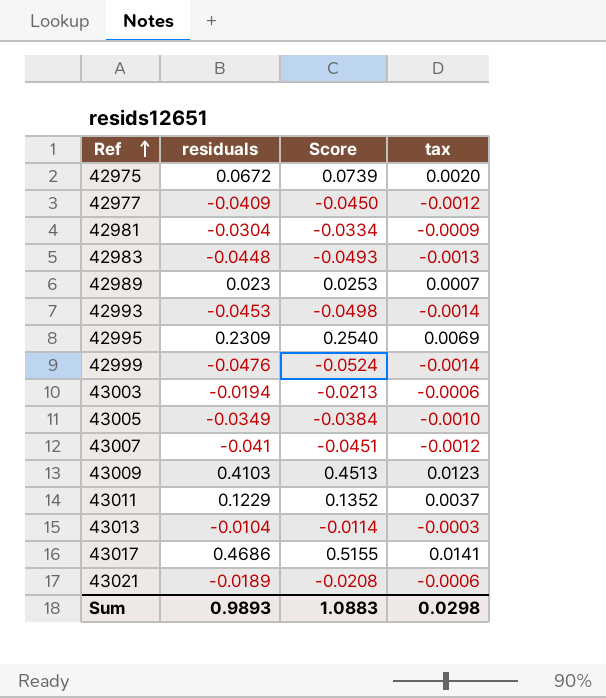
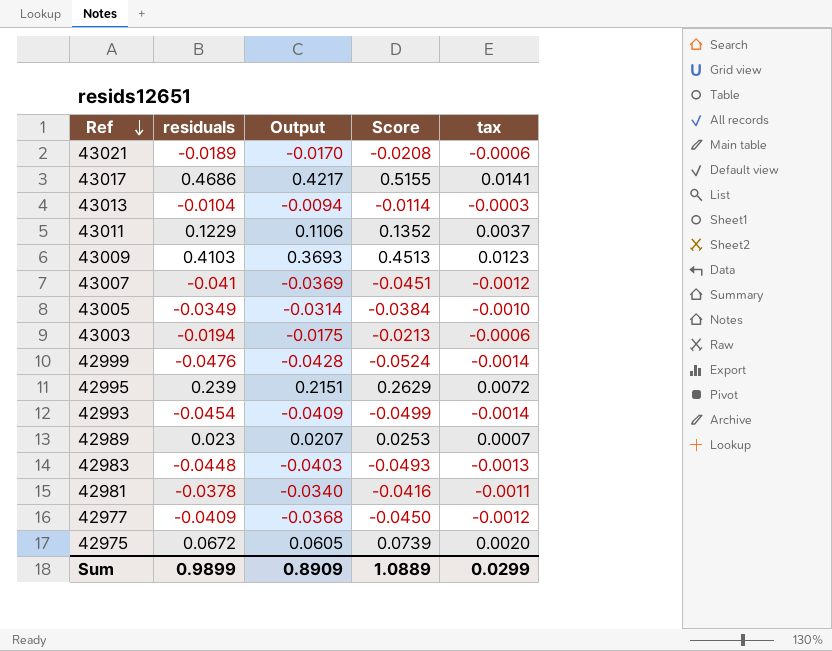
row order: Ref ascending -> Ref descending
column Output | formula: none -> [residuals] * 0.9
42995 | residuals: 0.2309 -> 0.239
42995 | Score: 0.2540 -> 0.2629
42995 | tax: 0.0069 -> 0.0072
42993 | residuals: -0.0453 -> -0.0454
42993 | Score: -0.0498 -> -0.0499
42981 | residuals: -0.0304 -> -0.0378
42981 | Score: -0.0334 -> -0.0416
42981 | tax: -0.0009 -> -0.0011
Sum | residuals: 0.9893 -> 0.9899
Sum | Score: 1.0883 -> 1.0889
Sum | tax: 0.0298 -> 0.0299

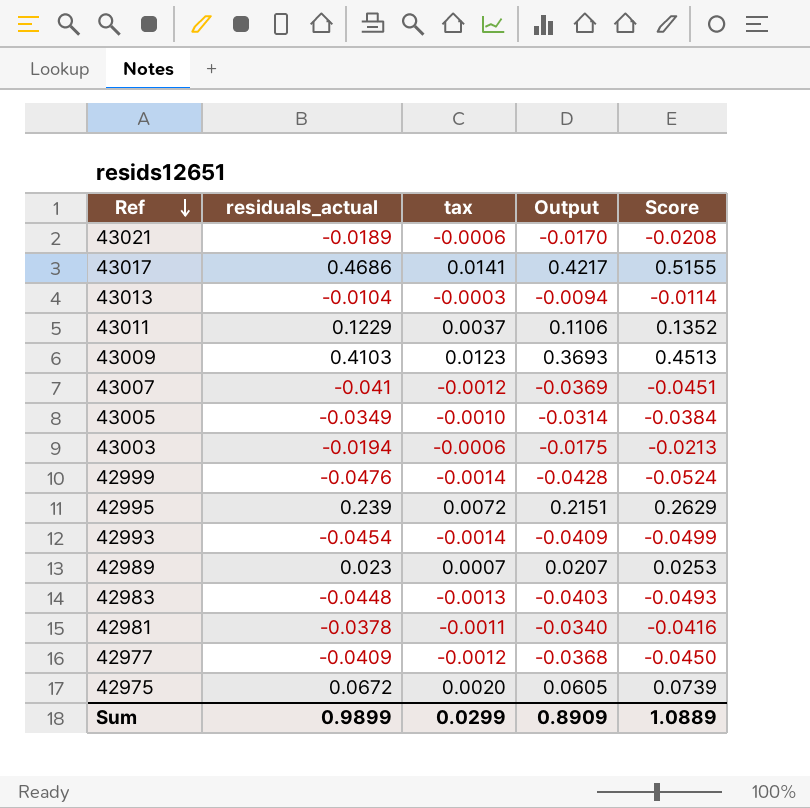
column name: residuals -> residuals_actual
column tax | position: 5 -> 3

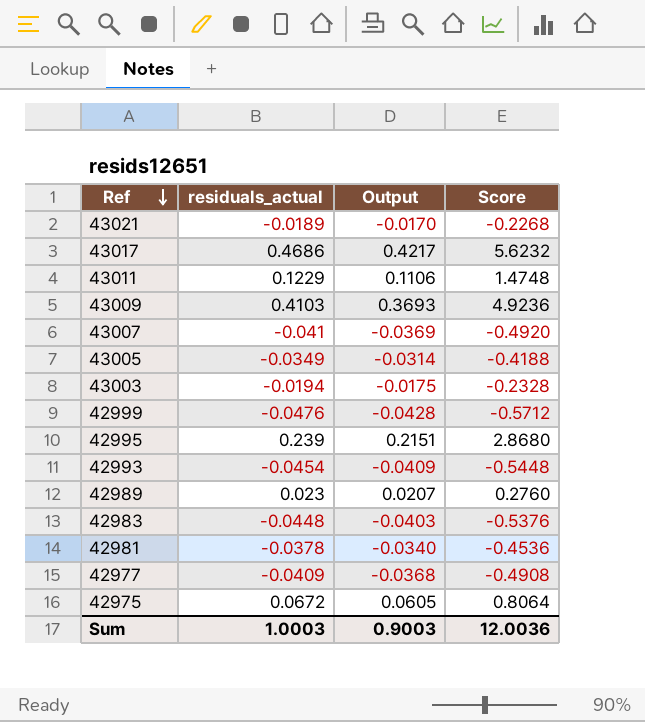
column tax | formula: [residuals_actual] * 0.03 -> none
column Score | formula: [residuals_actual] * 1.1 -> [residuals_actual] * 12
row 43013: -0.0104 | -0.0003 | -0.0094 | -0.0114 -> none
Sum | residuals_actual: 0.9899 -> 1.0003
Sum | Output: 0.8909 -> 0.9003
Sum | Score: 1.0889 -> 12.0036

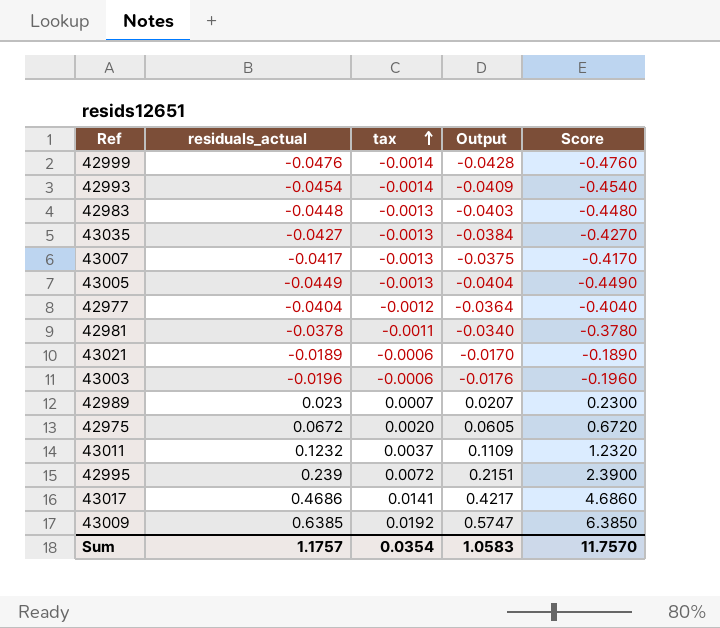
row order: Ref descending -> tax ascending
column tax | formula: none -> [residuals_actual] * 0.03
column Score | formula: [residuals_actual] * 12 -> [residuals_actual] * 10
row 43035: none -> -0.0427 | -0.0013 | -0.0384 | -0.4270
43007 | residuals_actual: -0.041 -> -0.0417
43007 | Output: -0.0369 -> -0.0375
43005 | residuals_actual: -0.0349 -> -0.0449
43005 | Output: -0.0314 -> -0.0404
42977 | residuals_actual: -0.0409 -> -0.0404
42977 | Output: -0.0368 -> -0.0364
43003 | residuals_actual: -0.0194 -> -0.0196
43003 | Output: -0.0175 -> -0.0176
43011 | residuals_actual: 0.1229 -> 0.1232
43011 | Output: 0.1106 -> 0.1109
43009 | residuals_actual: 0.4103 -> 0.6385
43009 | Output: 0.3693 -> 0.5747
Sum | residuals_actual: 1.0003 -> 1.1757
Sum | Output: 0.9003 -> 1.0583
Sum | Score: 12.0036 -> 11.7570

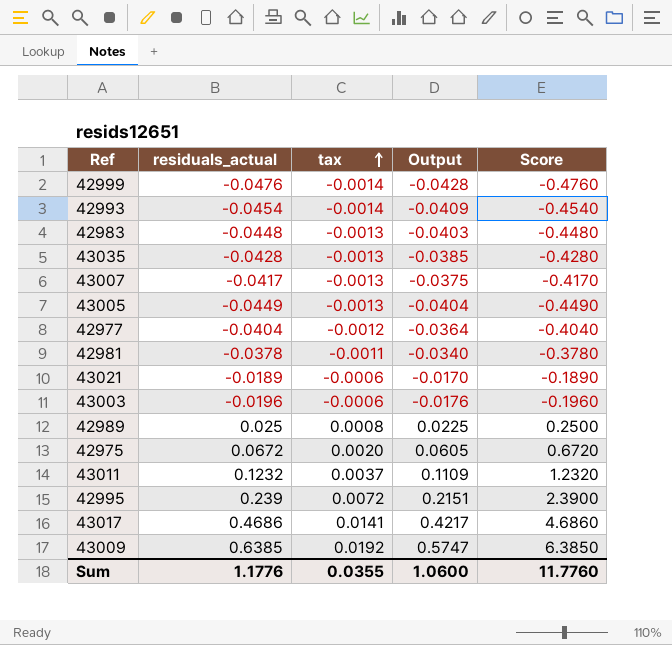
43035 | residuals_actual: -0.0427 -> -0.0428
43035 | Output: -0.0384 -> -0.0385
43035 | Score: -0.4270 -> -0.4280
42989 | residuals_actual: 0.023 -> 0.025
42989 | tax: 0.0007 -> 0.0008
42989 | Output: 0.0207 -> 0.0225
42989 | Score: 0.2300 -> 0.2500
Sum | residuals_actual: 1.1757 -> 1.1776
Sum | tax: 0.0354 -> 0.0355
Sum | Output: 1.0583 -> 1.0600
Sum | Score: 11.7570 -> 11.7760

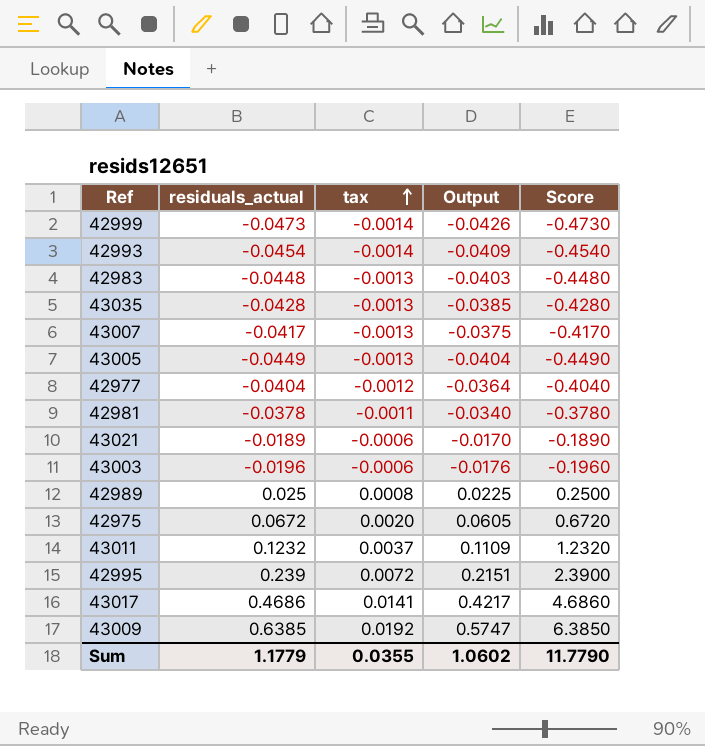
42999 | residuals_actual: -0.0476 -> -0.0473
42999 | Output: -0.0428 -> -0.0426
42999 | Score: -0.4760 -> -0.4730
Sum | residuals_actual: 1.1776 -> 1.1779
Sum | Output: 1.0600 -> 1.0602
Sum | Score: 11.7760 -> 11.7790

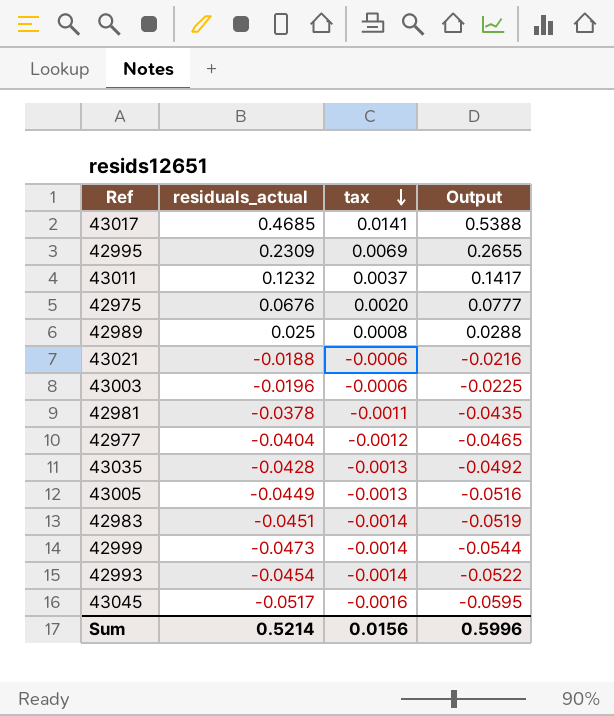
row order: tax ascending -> tax descending
column Score | formula: [residuals_actual] * 10 -> none
column Output | formula: [residuals_actual] * 0.9 -> [residuals_actual] * 1.15
row 43007: -0.0417 | -0.0013 | -0.0375 | -0.4170 -> none
row 43009: 0.6385 | 0.0192 | 0.5747 | 6.3850 -> none
43017 | residuals_actual: 0.4686 -> 0.4685
42995 | residuals_actual: 0.239 -> 0.2309
42995 | tax: 0.0072 -> 0.0069
42975 | residuals_actual: 0.0672 -> 0.0676
43021 | residuals_actual: -0.0189 -> -0.0188
42983 | residuals_actual: -0.0448 -> -0.0451
42983 | tax: -0.0013 -> -0.0014
row 43045: none -> -0.0517 | -0.0016 | -0.0595
Sum | residuals_actual: 1.1779 -> 0.5214
Sum | tax: 0.0355 -> 0.0156
Sum | Output: 1.0602 -> 0.5996

